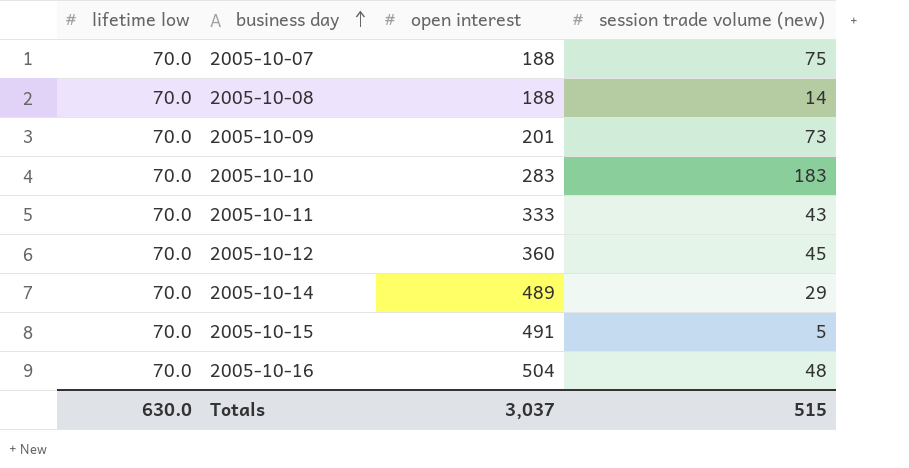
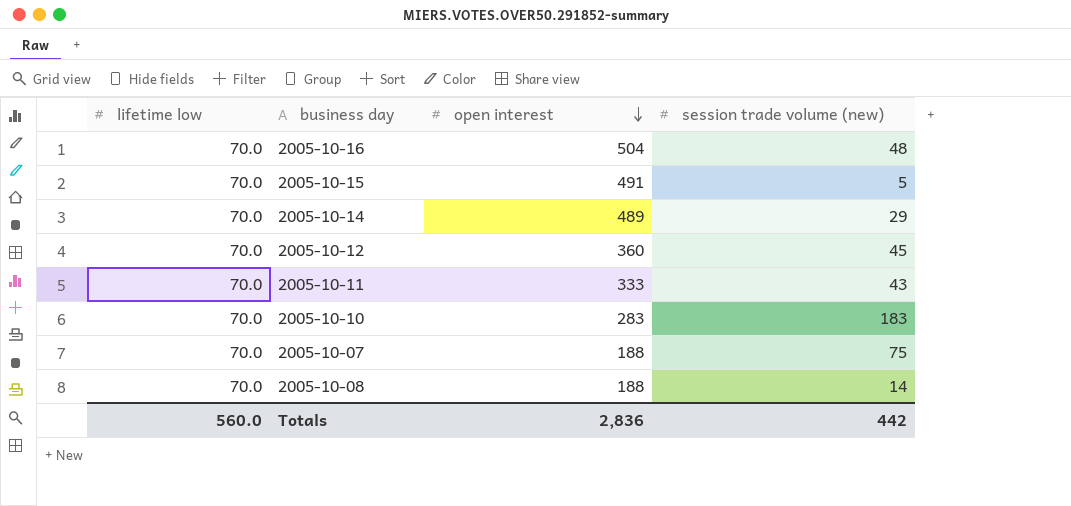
row order: business day ascending -> open interest descending
row 2005-10-09: 70.0 | 201 | 73 -> none
Totals | lifetime low: 630.0 -> 560.0
Totals | open interest: 3,037 -> 2,836
Totals | session trade volume (new): 515 -> 442

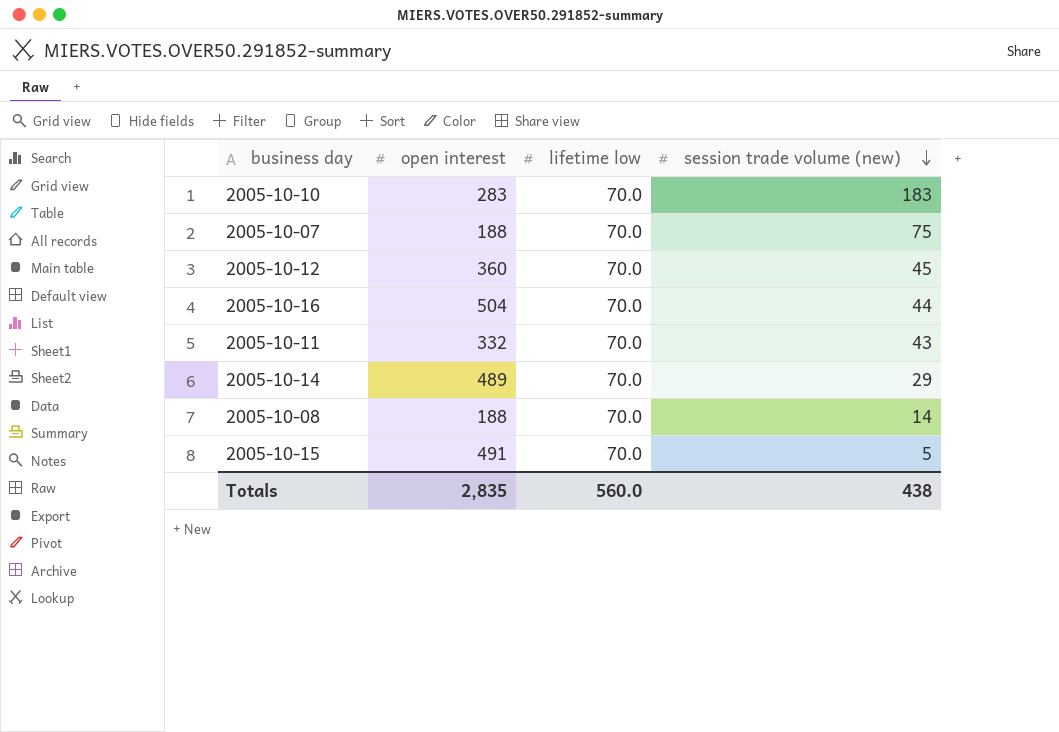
row order: open interest descending -> session trade volume (new) descending
column lifetime low | position: 1 -> 3
2005-10-16 | session trade volume (new): 48 -> 44
2005-10-11 | open interest: 333 -> 332
Totals | open interest: 2,836 -> 2,835
Totals | session trade volume (new): 442 -> 438

